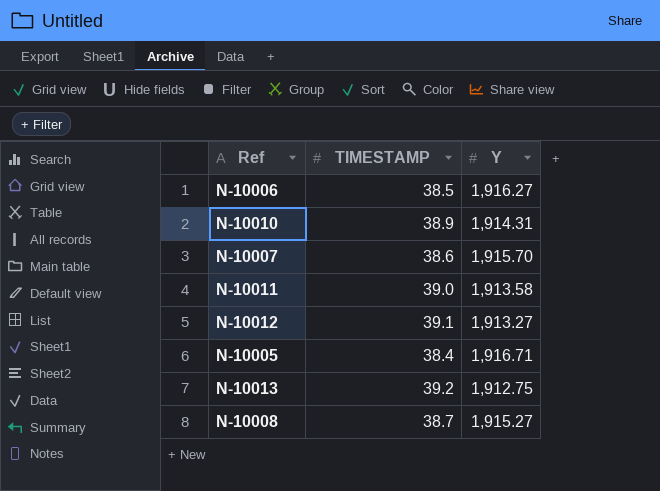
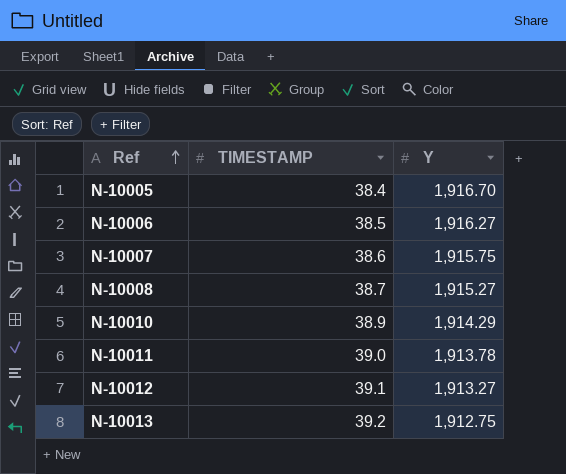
row order: none -> Ref ascending
N-10005 | Y: 1,916.71 -> 1,916.70
N-10007 | Y: 1,915.70 -> 1,915.75
N-10010 | Y: 1,914.31 -> 1,914.29
N-10011 | Y: 1,913.58 -> 1,913.78

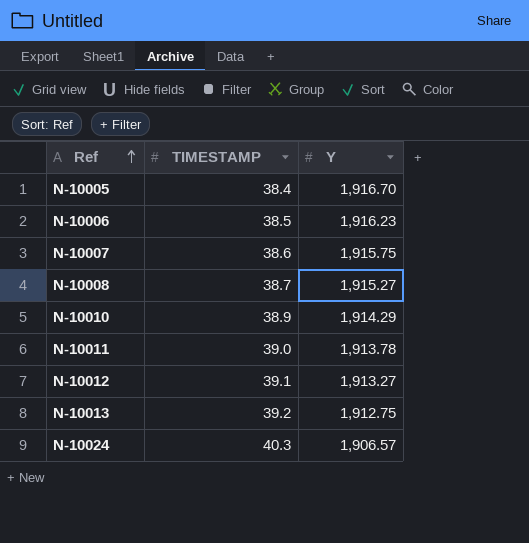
N-10006 | Y: 1,916.27 -> 1,916.23
row N-10024: none -> 40.3 | 1,906.57

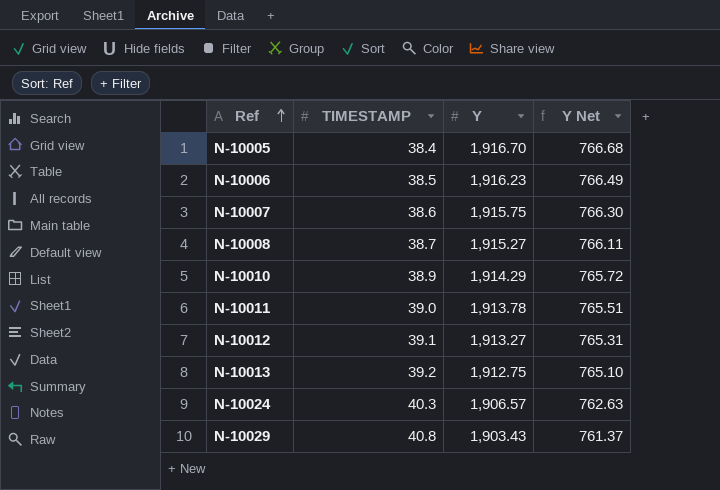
column Y Net | formula: none -> [Y] * 0.4
row N-10029: none -> 40.8 | 1,903.43 | 761.37

